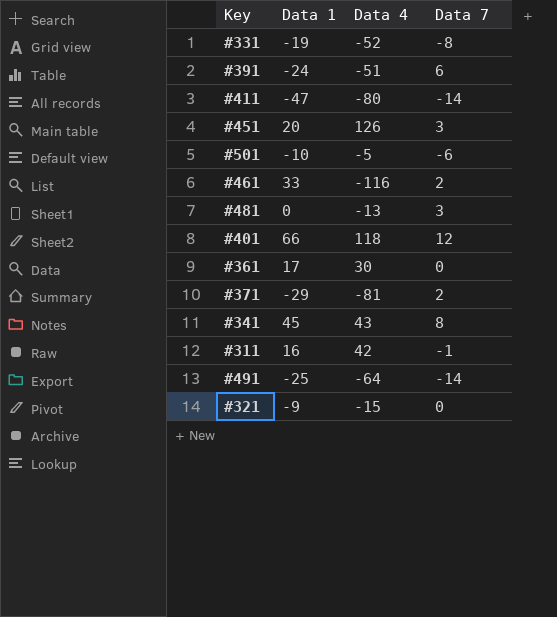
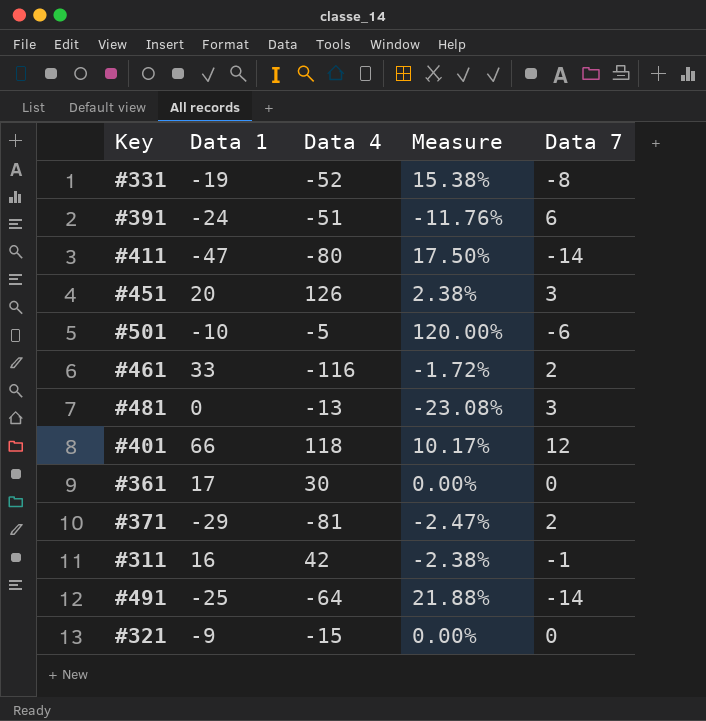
column Measure | formula: none -> [Data 7] / [Data 4]
row #341: 45 | 43 | 8 -> none

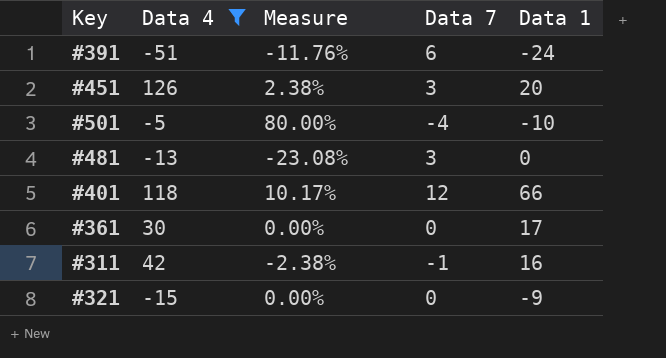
filter: none -> Data 4 >= -51
column Data 1 | position: 2 -> 5
#501 | Measure: 120.00% -> 80.00%
#501 | Data 7: -6 -> -4

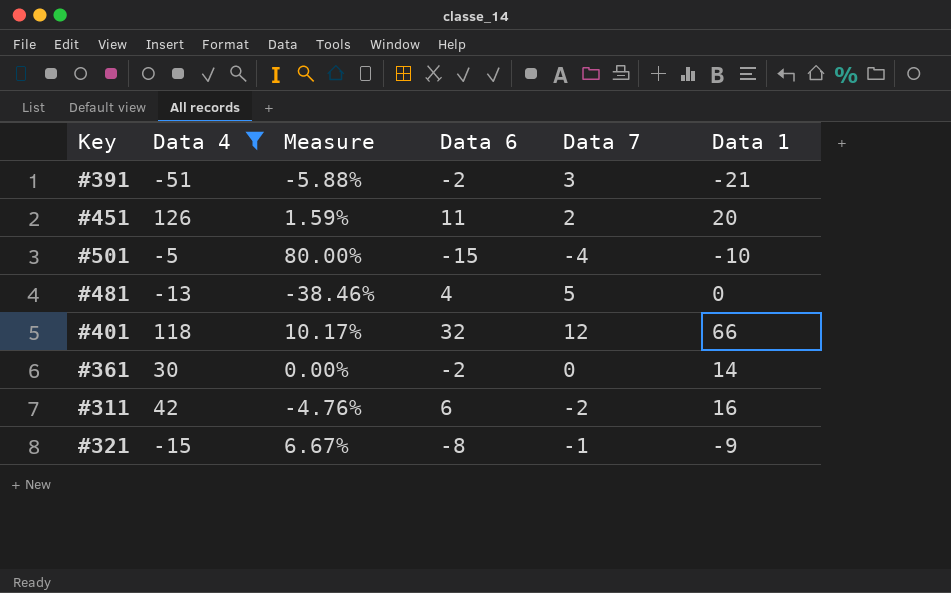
column Data 6 | position: none -> 4
#391 | Measure: -11.76% -> -5.88%
#391 | Data 7: 6 -> 3
#391 | Data 1: -24 -> -21
#451 | Measure: 2.38% -> 1.59%
#451 | Data 7: 3 -> 2
#481 | Measure: -23.08% -> -38.46%
#481 | Data 7: 3 -> 5
#361 | Data 1: 17 -> 14
#311 | Measure: -2.38% -> -4.76%
#311 | Data 7: -1 -> -2
#321 | Measure: 0.00% -> 6.67%
#321 | Data 7: 0 -> -1

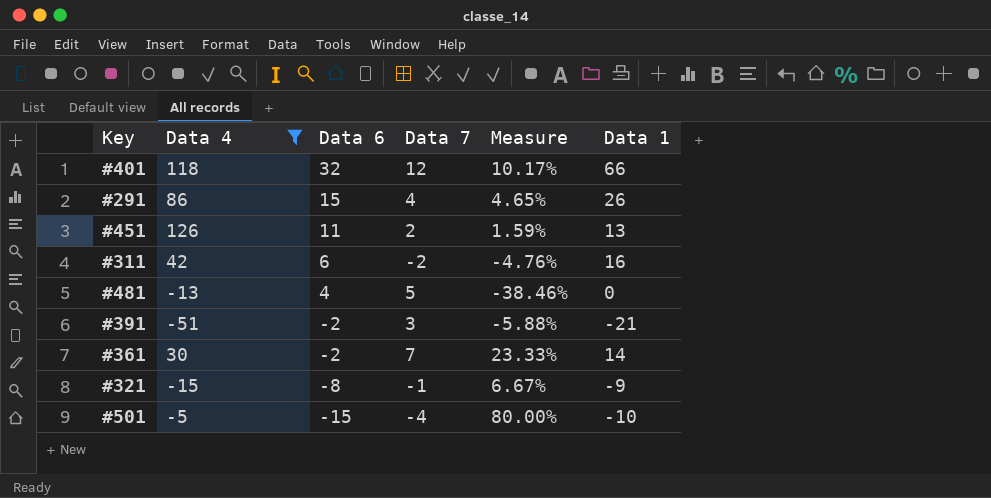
row order: none -> Data 6 descending
column Measure | position: 3 -> 5
row #291: none -> 86 | 15 | 4 | 4.65% | 26
#451 | Data 1: 20 -> 13
#361 | Data 7: 0 -> 7
#361 | Measure: 0.00% -> 23.33%

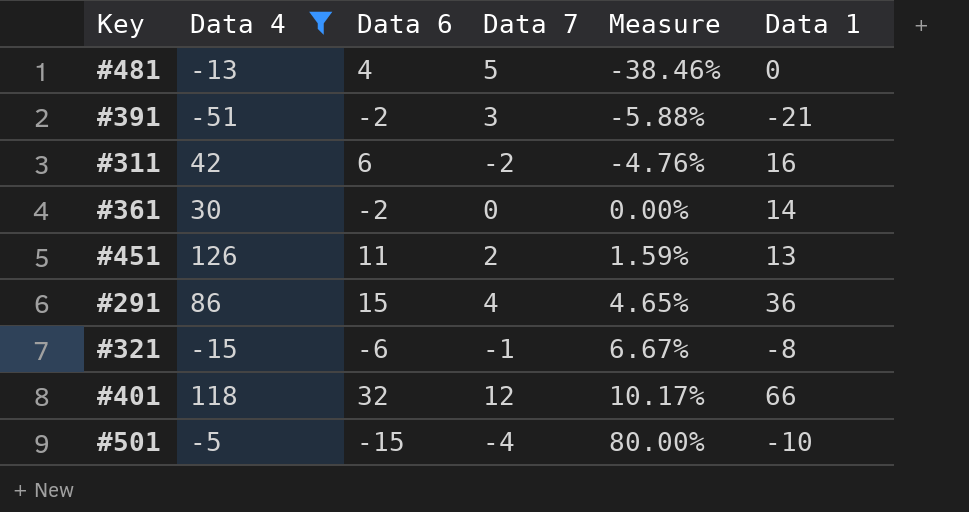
row order: Data 6 descending -> Measure ascending
#361 | Data 7: 7 -> 0
#361 | Measure: 23.33% -> 0.00%
#291 | Data 1: 26 -> 36
#321 | Data 6: -8 -> -6
#321 | Data 1: -9 -> -8

